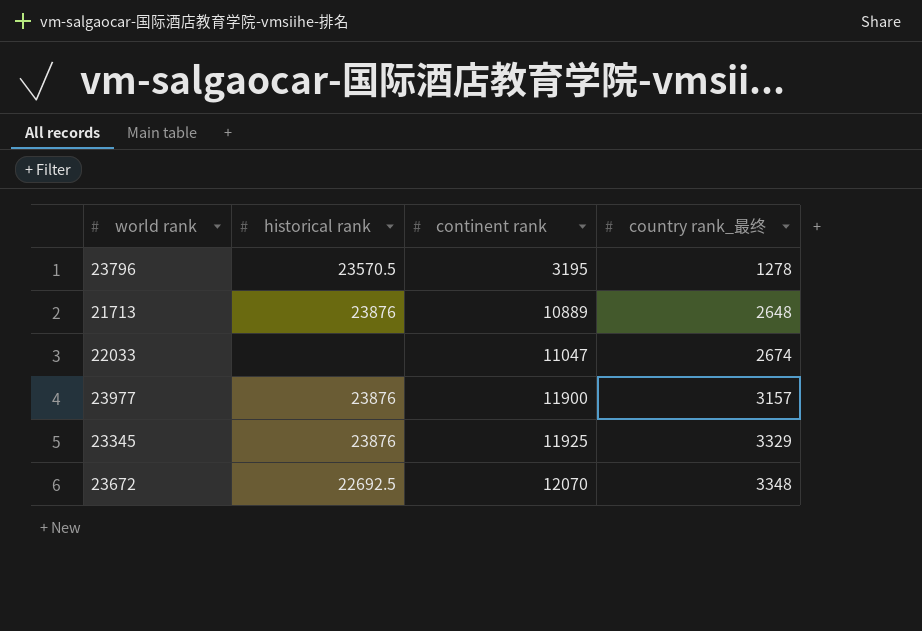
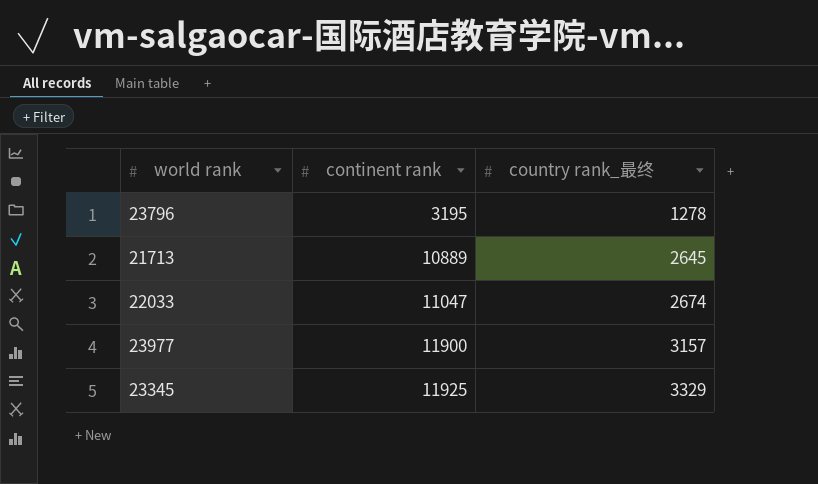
column historical rank | position: 2 -> none
row 23672: 22692.5 | 12070 | 3348 -> none
21713 | country rank_最终: 2648 -> 2645

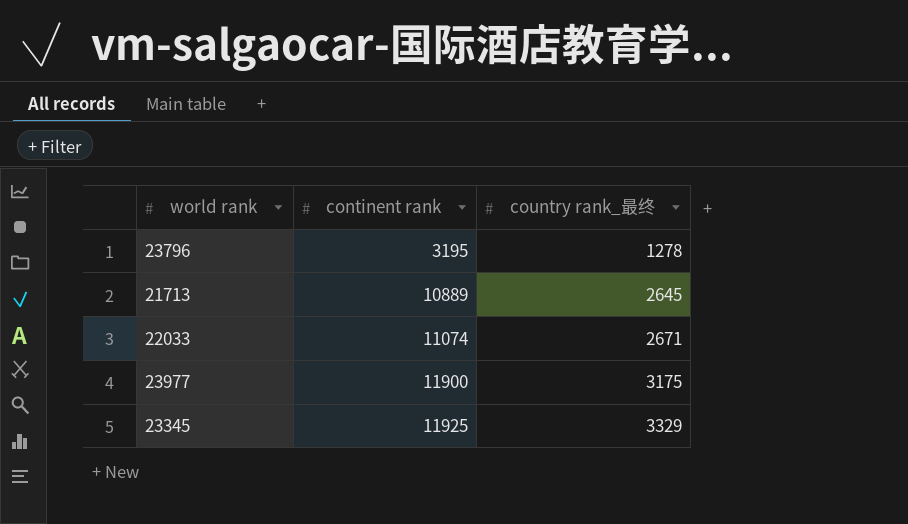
22033 | continent rank: 11047 -> 11074
22033 | country rank_最终: 2674 -> 2671
23977 | country rank_最终: 3157 -> 3175

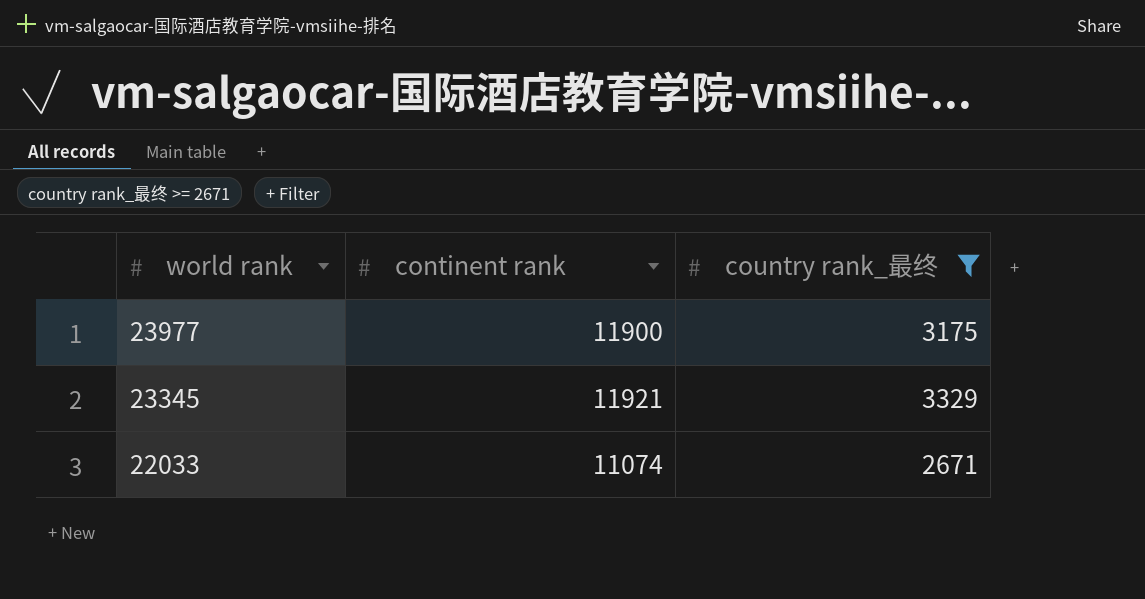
filter: none -> country rank_最终 >= 2671
row order: continent rank ascending -> world rank descending
23345 | continent rank: 11925 -> 11921

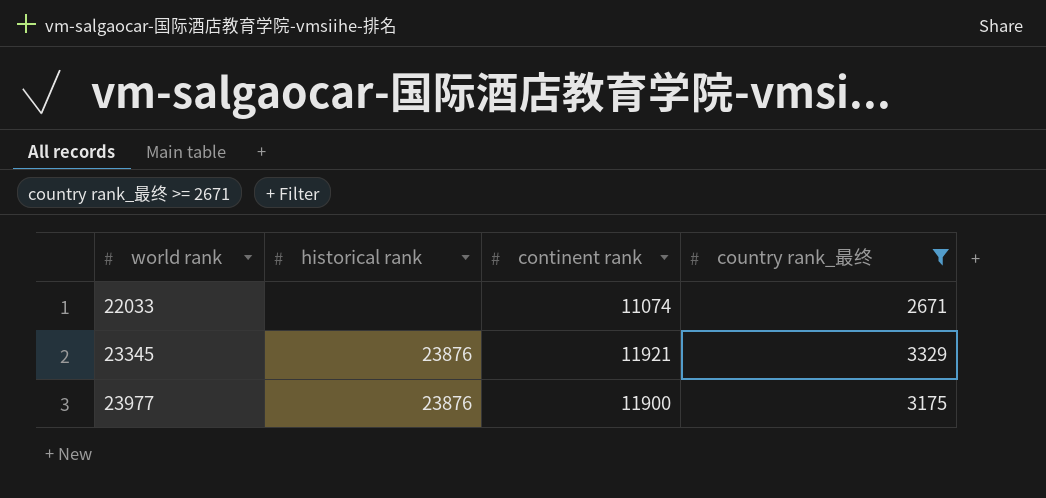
row order: world rank descending -> world rank ascending
column historical rank | position: none -> 2

